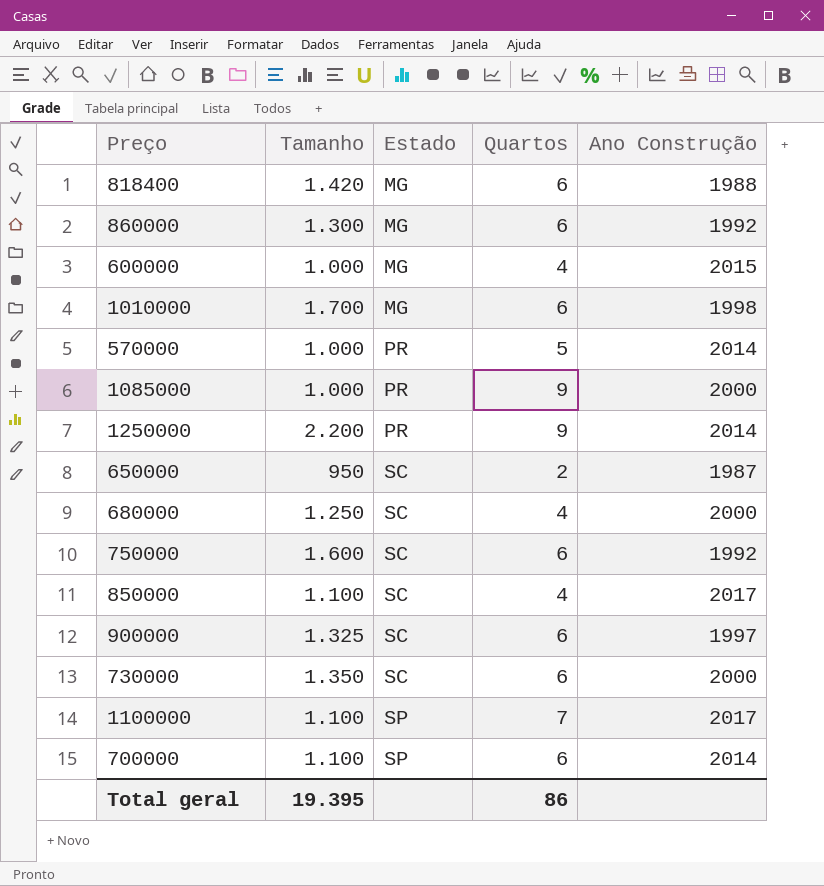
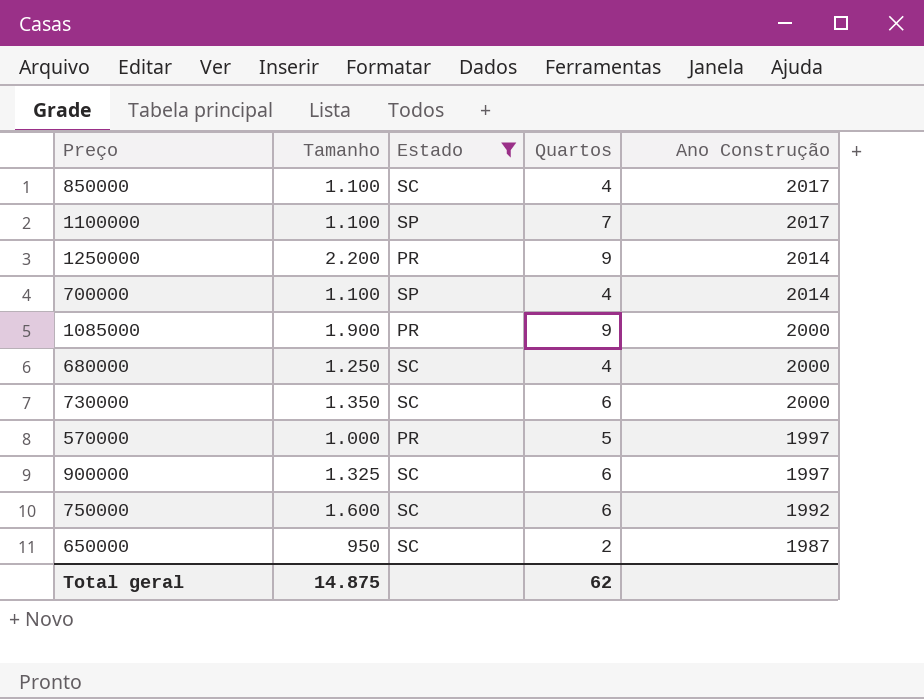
filter: none -> Estado != MG
row order: Estado ascending -> Ano Construção descending
700000 | Quartos: 6 -> 4
1085000 | Tamanho: 1.000 -> 1.900
570000 | Ano Construção: 2014 -> 1997
Total geral | Tamanho: 19.395 -> 14.875
Total geral | Quartos: 86 -> 62

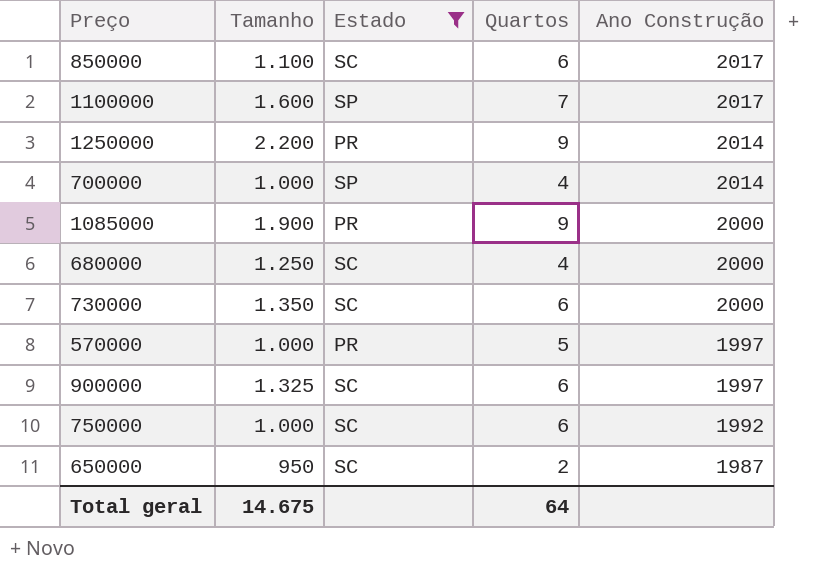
850000 | Quartos: 4 -> 6
1100000 | Tamanho: 1.100 -> 1.600
700000 | Tamanho: 1.100 -> 1.000
750000 | Tamanho: 1.600 -> 1.000
Total geral | Tamanho: 14.875 -> 14.675
Total geral | Quartos: 62 -> 64

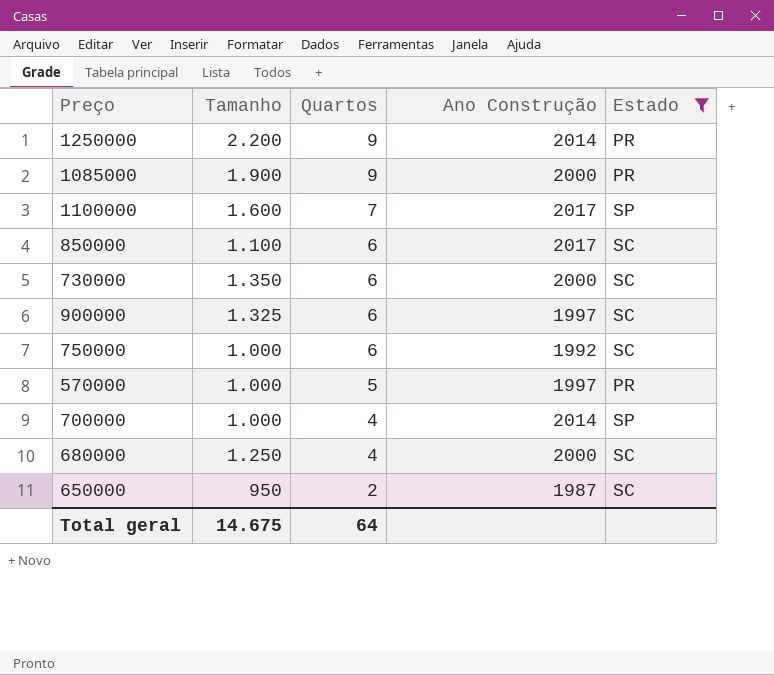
row order: Ano Construção descending -> Quartos descending
column Estado | position: 3 -> 5

